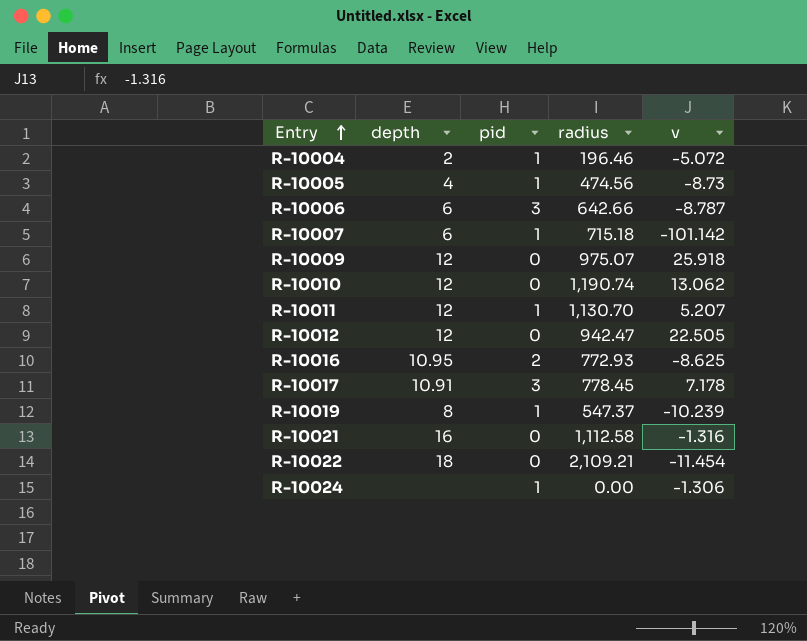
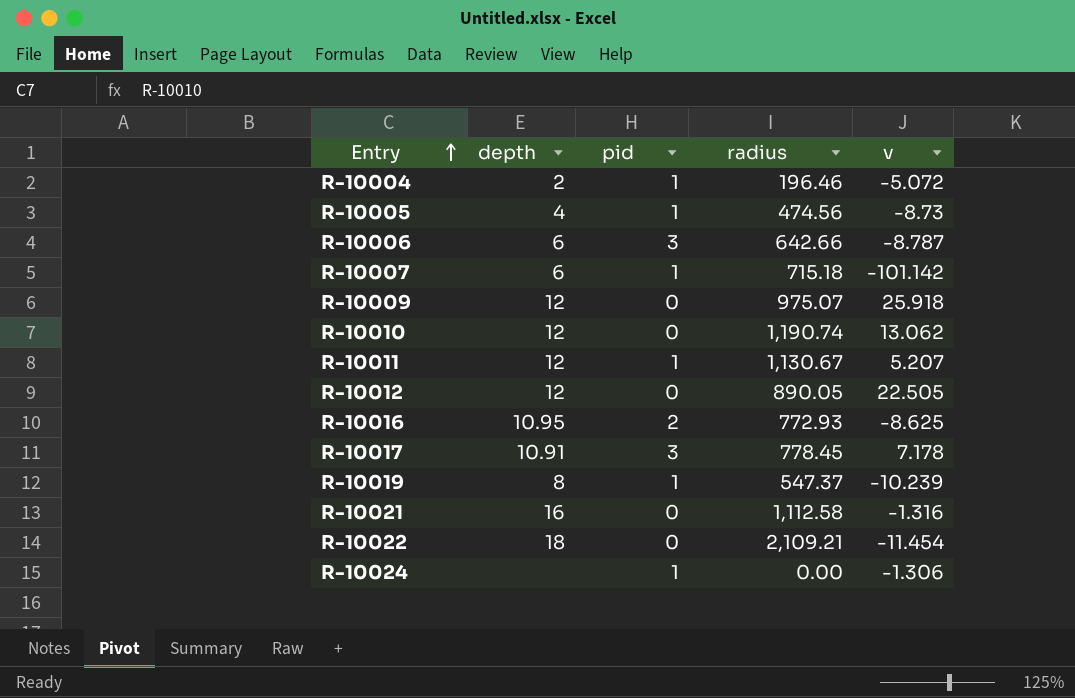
R-10011 | radius: 1,130.70 -> 1,130.67
R-10012 | radius: 942.47 -> 890.05

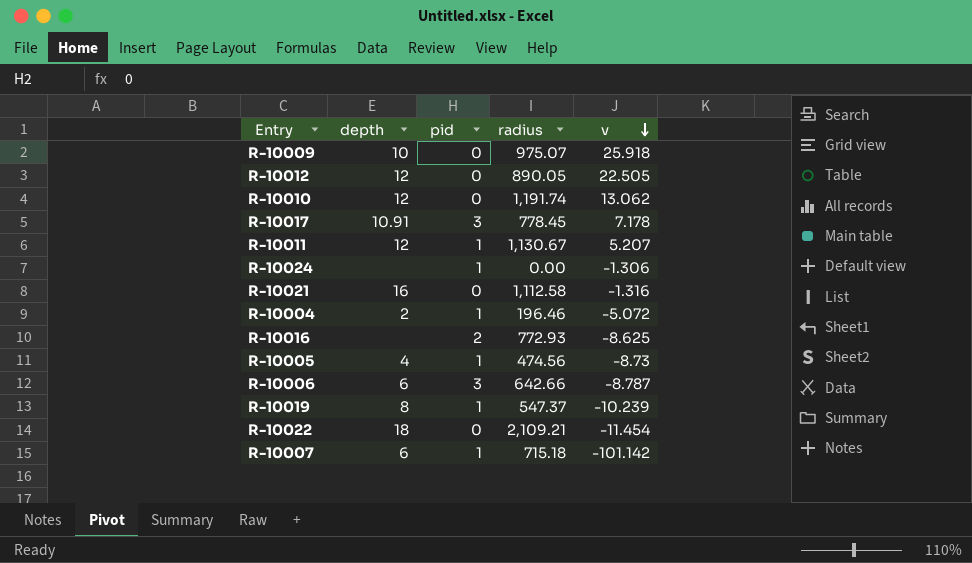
row order: Entry ascending -> v descending
R-10009 | depth: 12 -> 10
R-10010 | radius: 1,190.74 -> 1,191.74
R-10016 | depth: 10.95 -> none

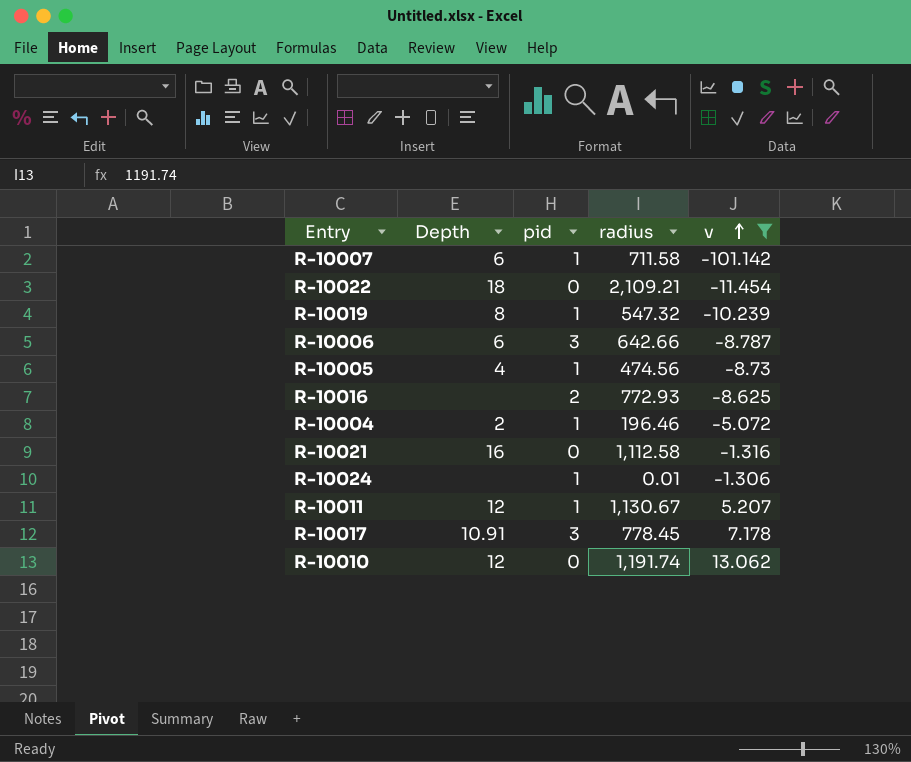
filter: none -> v <= 13.062
row order: v descending -> v ascending
column name: depth -> Depth
R-10007 | radius: 715.18 -> 711.58
R-10019 | radius: 547.37 -> 547.32
R-10024 | radius: 0.00 -> 0.01

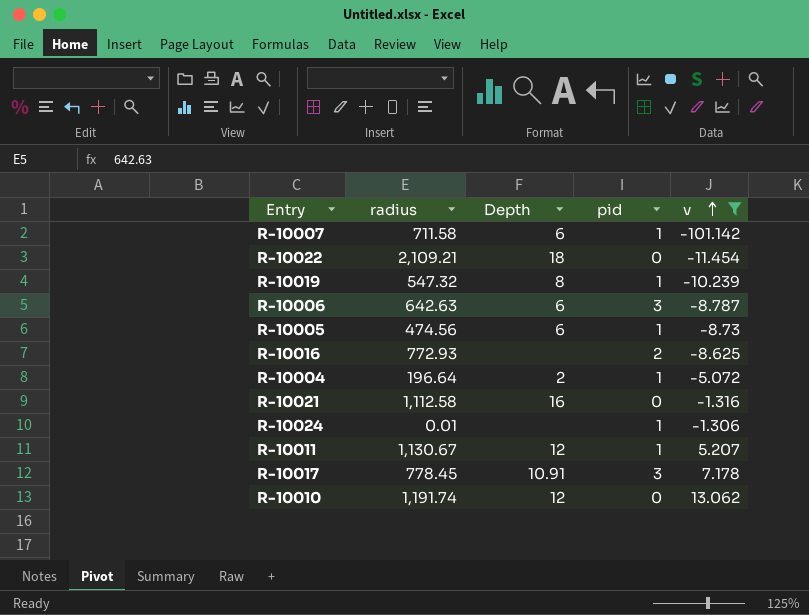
column radius | position: 4 -> 2
R-10006 | radius: 642.66 -> 642.63
R-10005 | Depth: 4 -> 6
R-10004 | radius: 196.46 -> 196.64

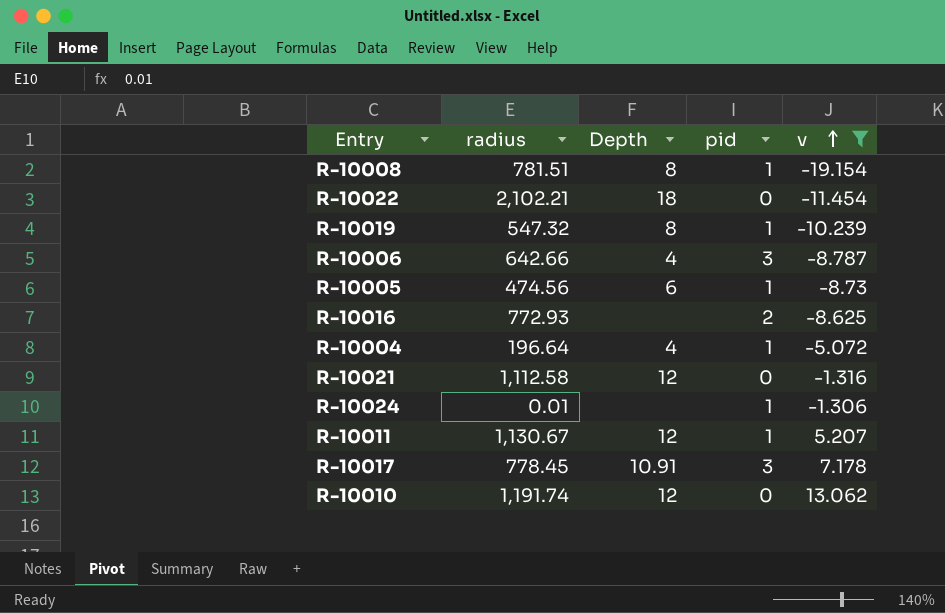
row R-10007: 711.58 | 6 | 1 | -101.142 -> none
row R-10008: none -> 781.51 | 8 | 1 | -19.154
R-10022 | radius: 2,109.21 -> 2,102.21
R-10006 | radius: 642.63 -> 642.66
R-10006 | Depth: 6 -> 4
R-10004 | Depth: 2 -> 4
R-10021 | Depth: 16 -> 12

